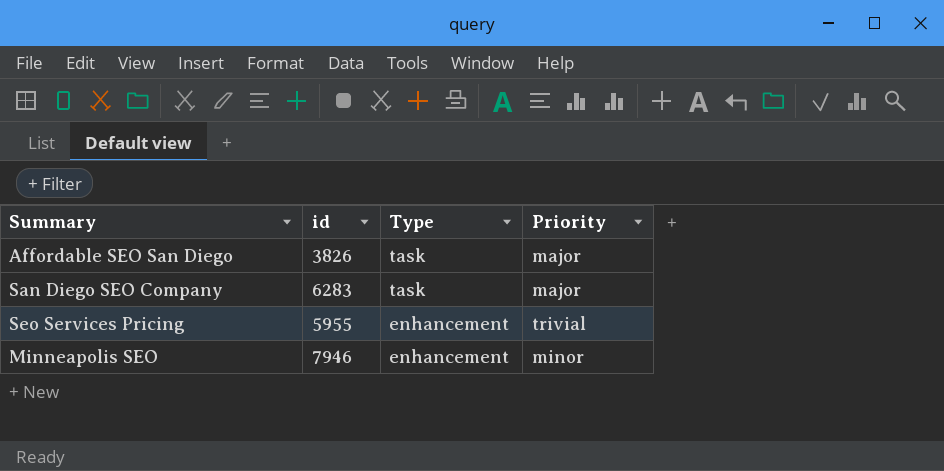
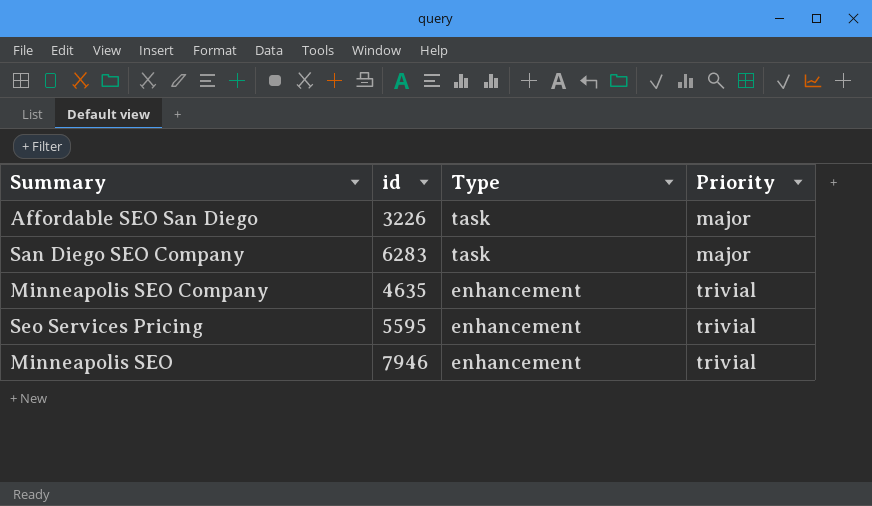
Affordable SEO San Diego | id: 3826 -> 3226
row Minneapolis SEO Company: none -> 4635 | enhancement | trivial
Seo Services Pricing | id: 5955 -> 5595
Minneapolis SEO | Priority: minor -> trivial

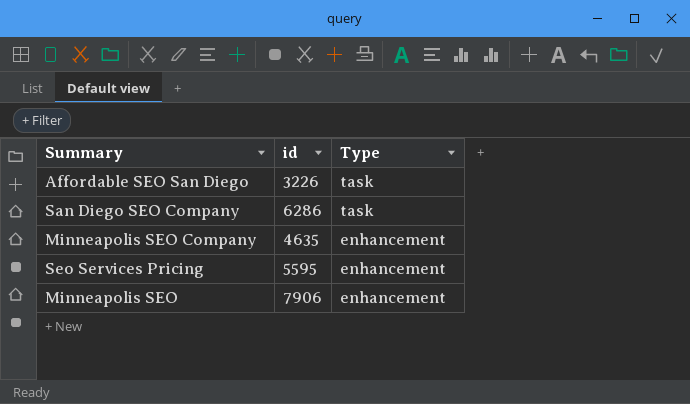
column Priority | position: 4 -> none
San Diego SEO Company | id: 6283 -> 6286
Minneapolis SEO | id: 7946 -> 7906

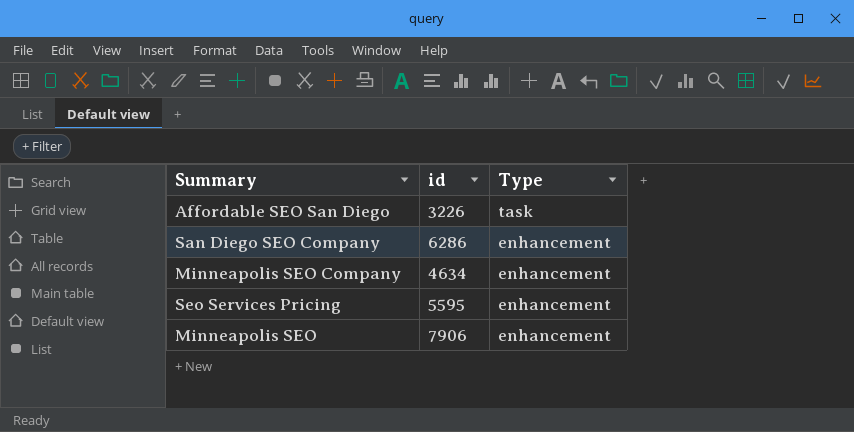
San Diego SEO Company | Type: task -> enhancement
Minneapolis SEO Company | id: 4635 -> 4634

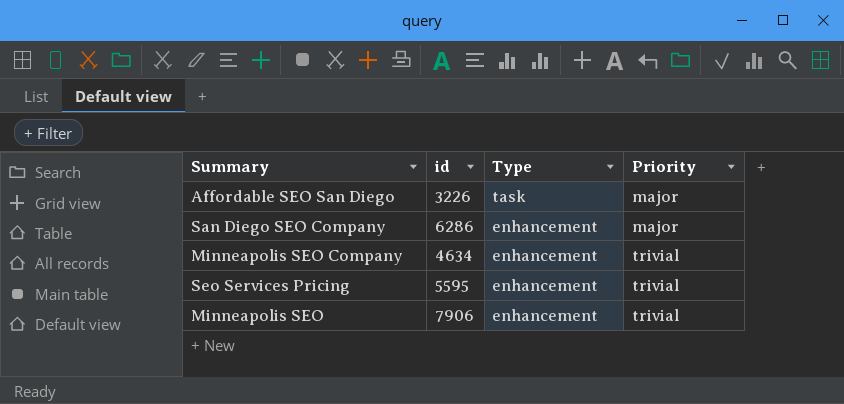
column Priority | position: none -> 4

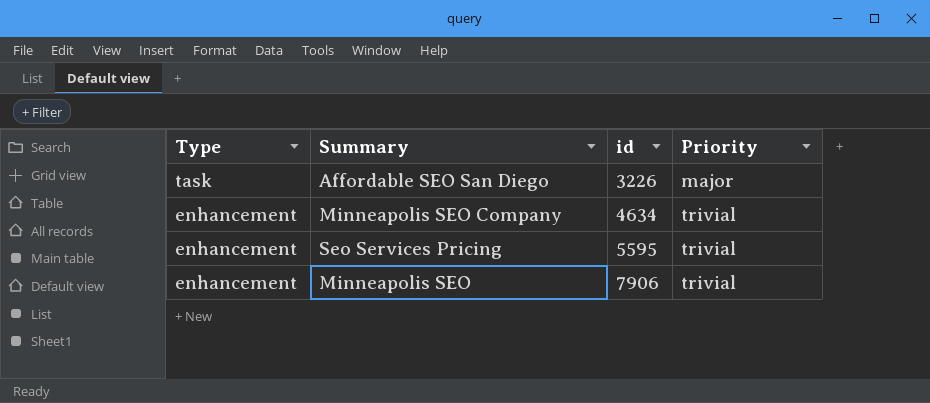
column Type | position: 3 -> 1
row San Diego SEO Company: 6286 | enhancement | major -> none

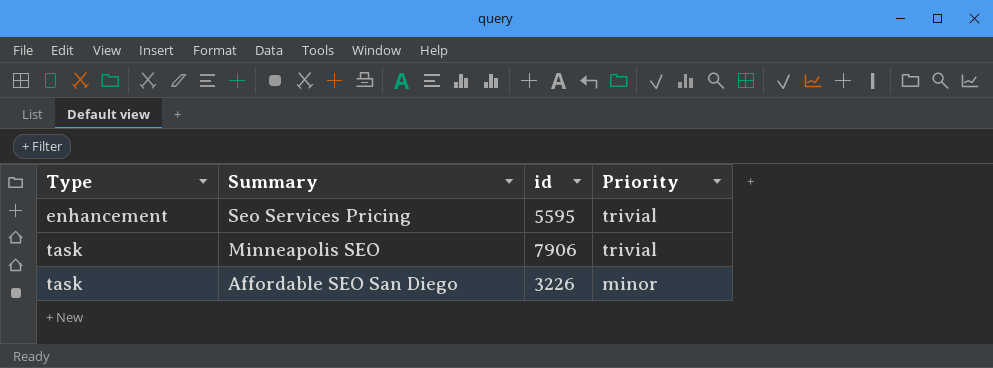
row order: Type descending -> Type ascending
row Minneapolis SEO Company: enhancement | 4634 | trivial -> none
Minneapolis SEO | Type: enhancement -> task
Affordable SEO San Diego | Priority: major -> minor

